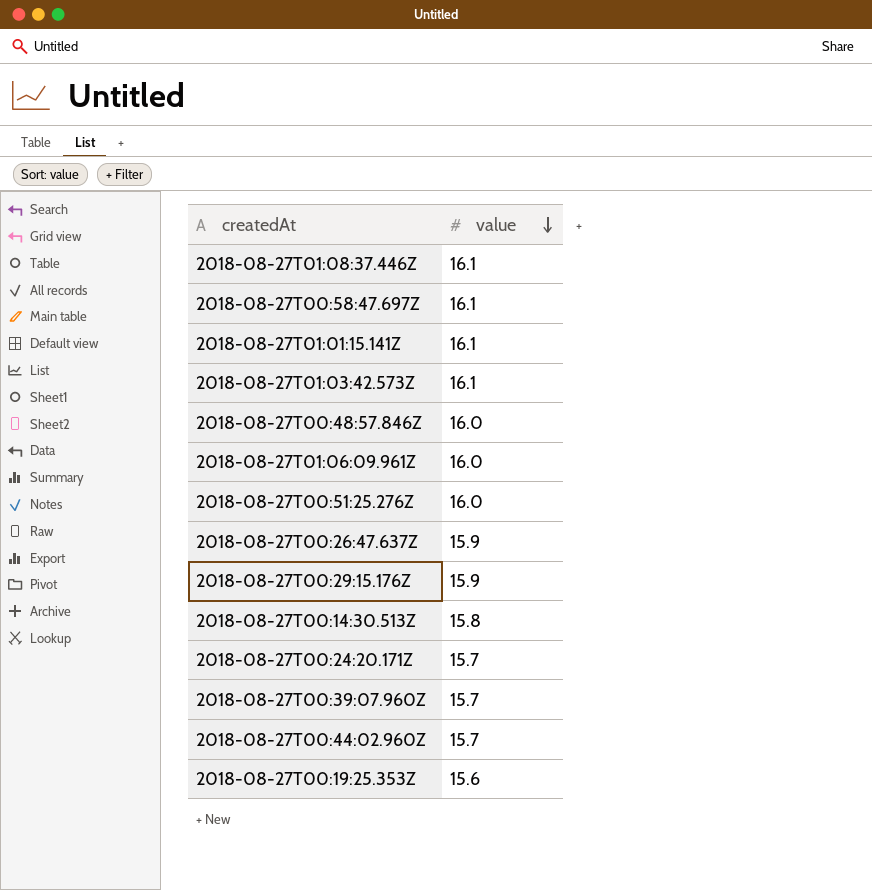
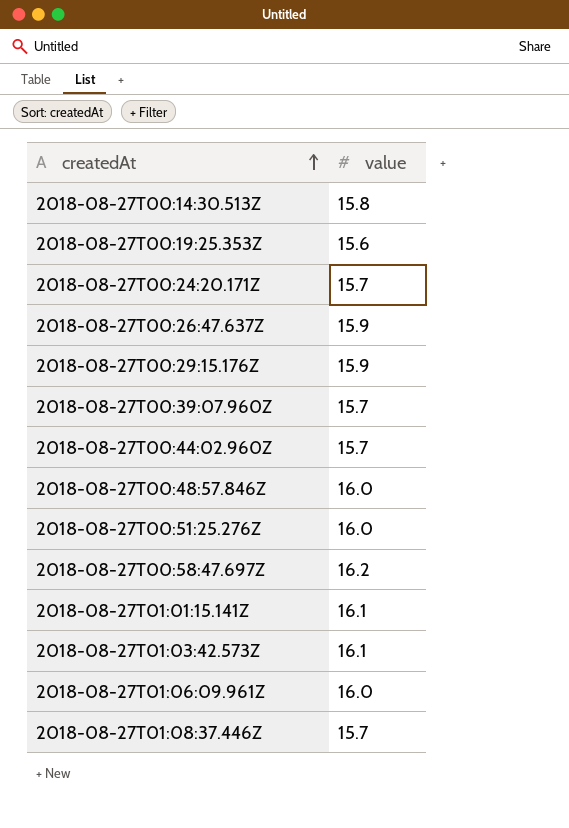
row order: value descending -> createdAt ascending
2018-08-27T00:58:47.697Z | value: 16.1 -> 16.2
2018-08-27T01:08:37.446Z | value: 16.1 -> 15.7

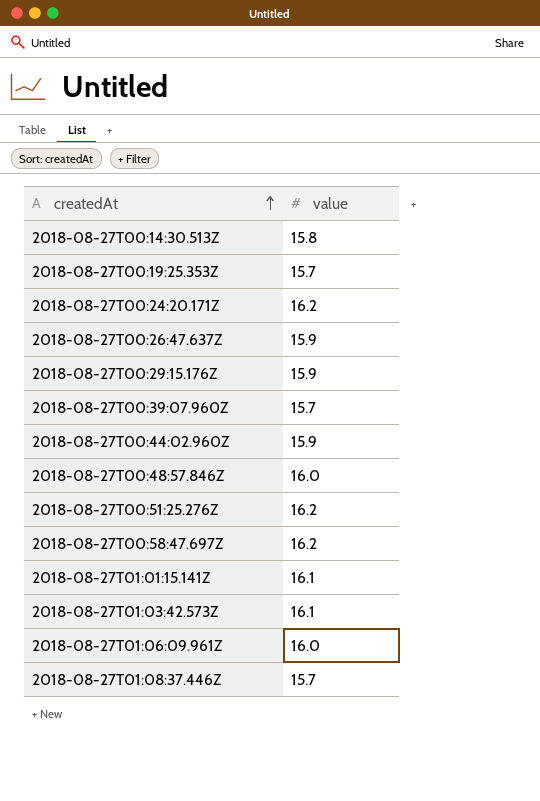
2018-08-27T00:19:25.353Z | value: 15.6 -> 15.7
2018-08-27T00:24:20.171Z | value: 15.7 -> 16.2
2018-08-27T00:44:02.960Z | value: 15.7 -> 15.9
2018-08-27T00:51:25.276Z | value: 16.0 -> 16.2

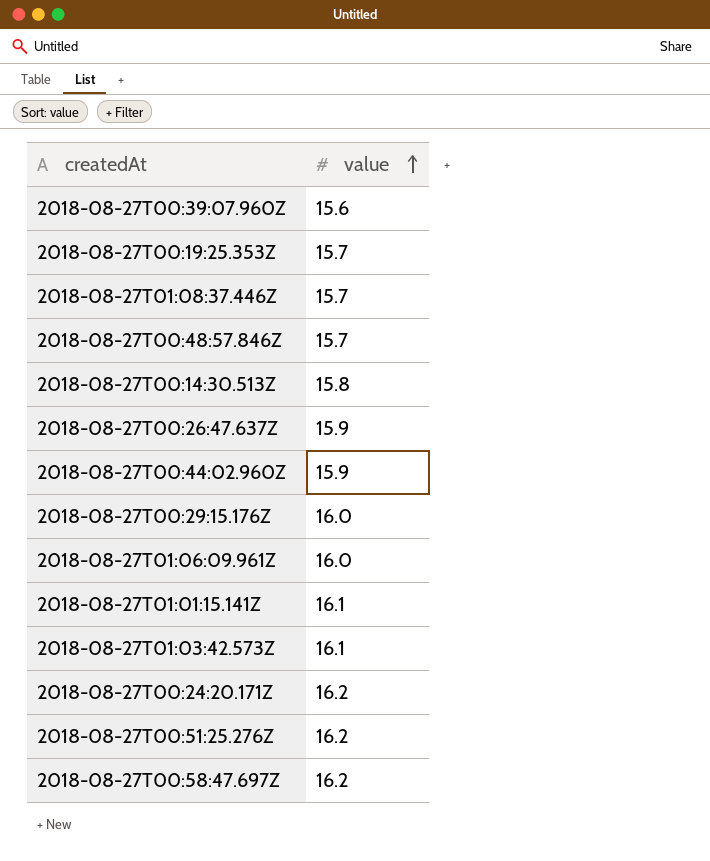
row order: createdAt ascending -> value ascending
2018-08-27T00:39:07.960Z | value: 15.7 -> 15.6
2018-08-27T00:48:57.846Z | value: 16.0 -> 15.7
2018-08-27T00:29:15.176Z | value: 15.9 -> 16.0

